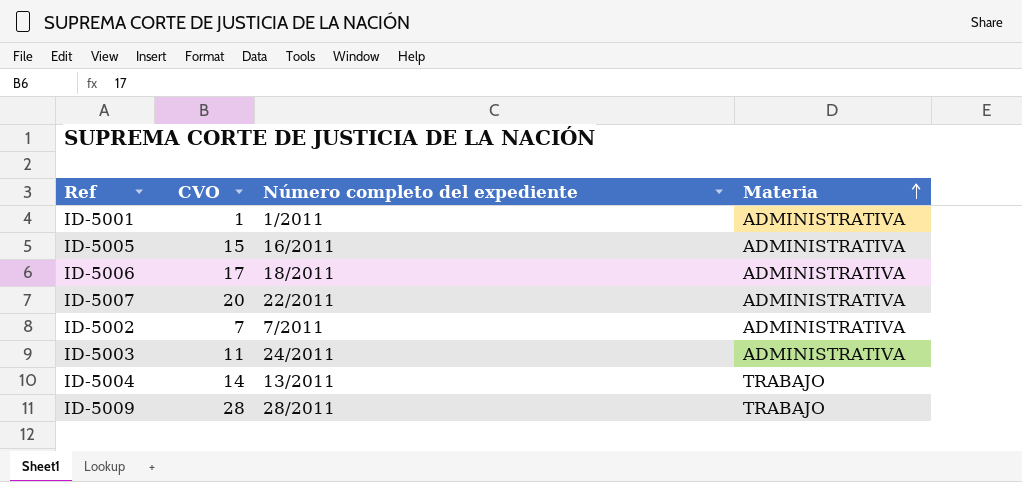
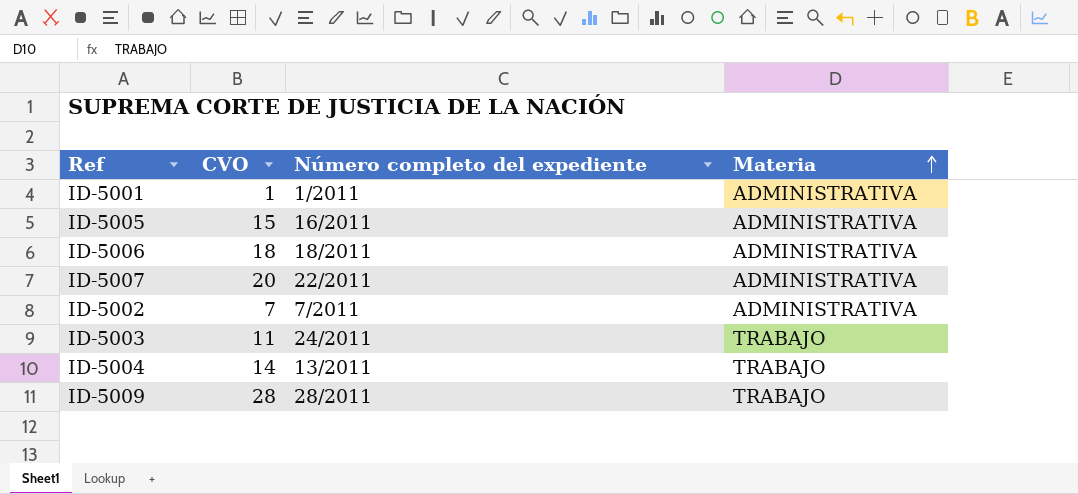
ID-5006 | CVO: 17 -> 18
ID-5003 | Materia: ADMINISTRATIVA -> TRABAJO

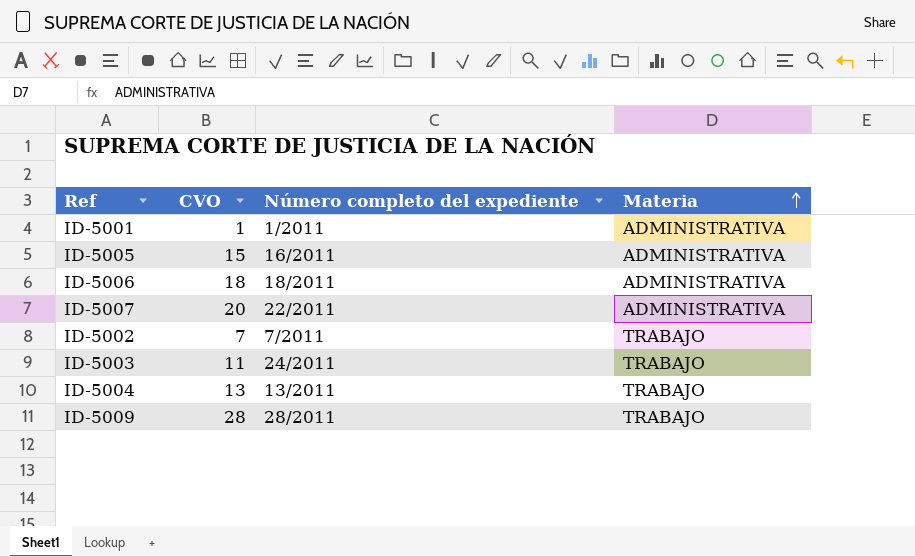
ID-5002 | Materia: ADMINISTRATIVA -> TRABAJO
ID-5004 | CVO: 14 -> 13

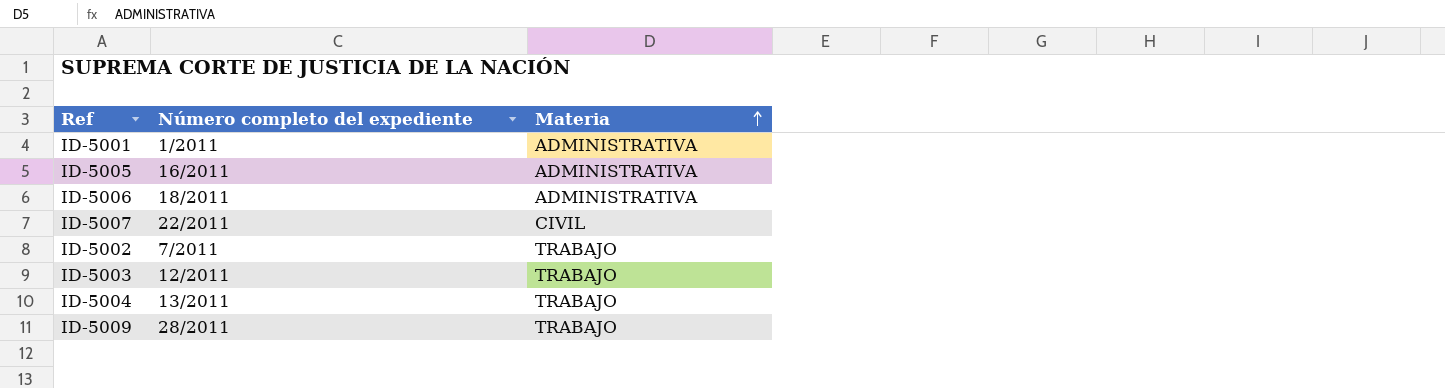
column CVO | position: 2 -> none
ID-5007 | Materia: ADMINISTRATIVA -> CIVIL
ID-5003 | Número completo del expediente: 24/2011 -> 12/2011

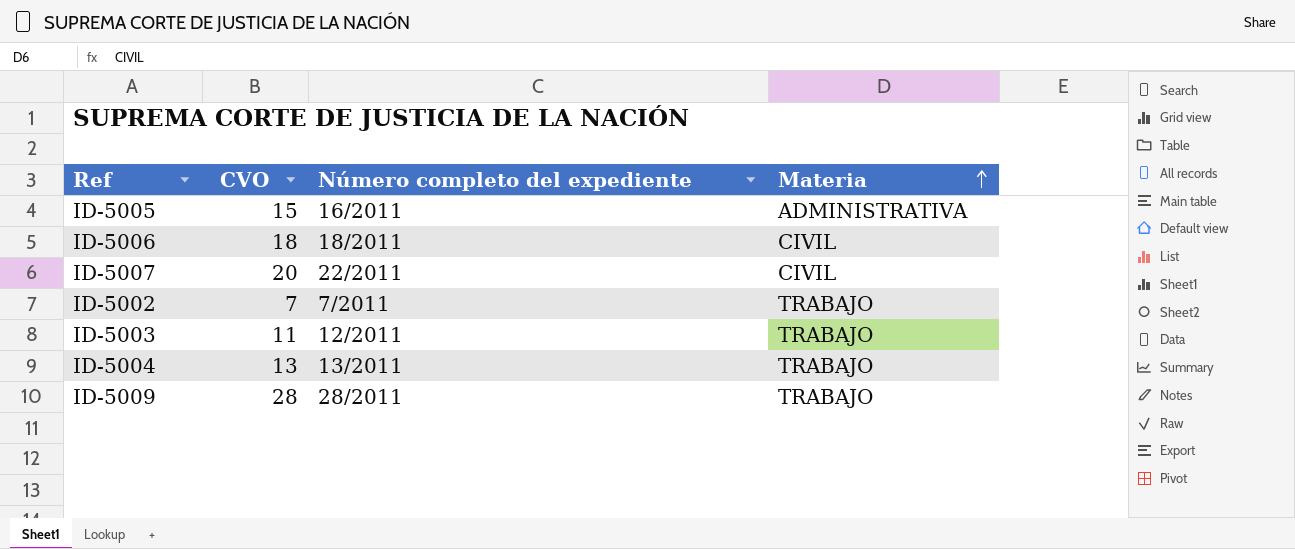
column CVO | position: none -> 2
row ID-5001: 1/2011 | ADMINISTRATIVA -> none
ID-5006 | Materia: ADMINISTRATIVA -> CIVIL

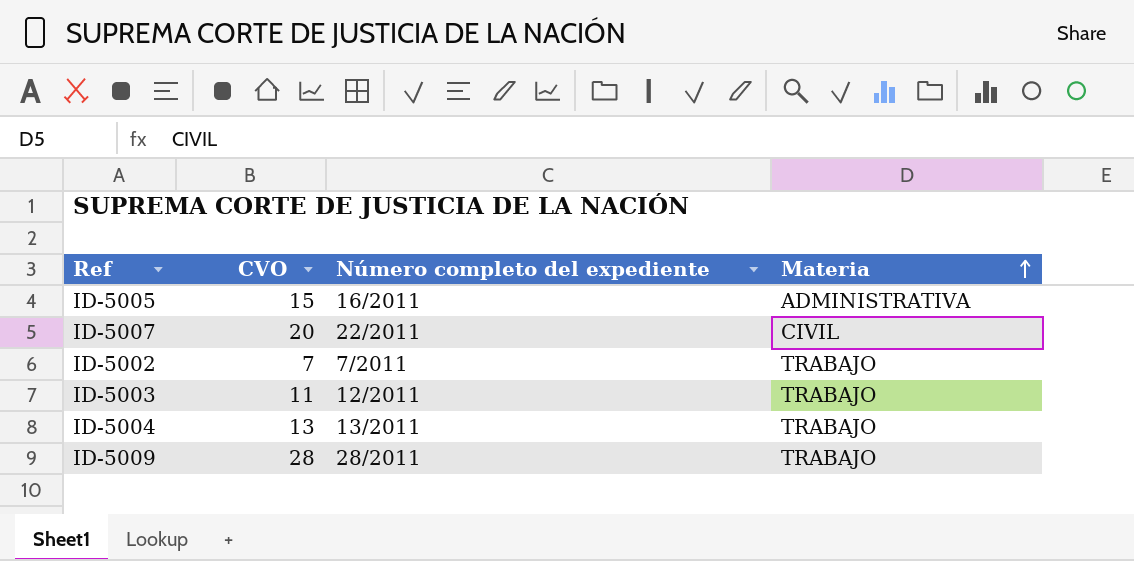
row ID-5006: 18 | 18/2011 | CIVIL -> none

